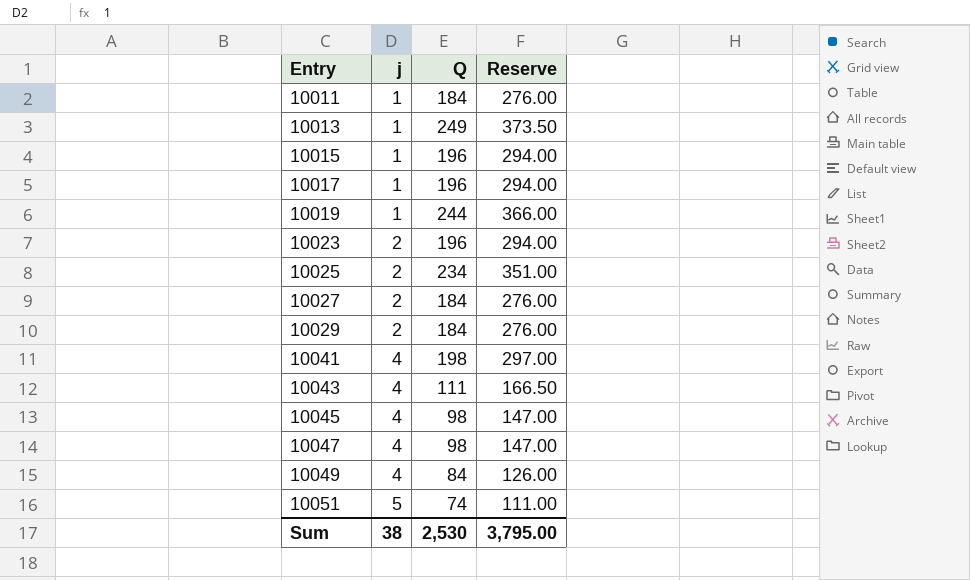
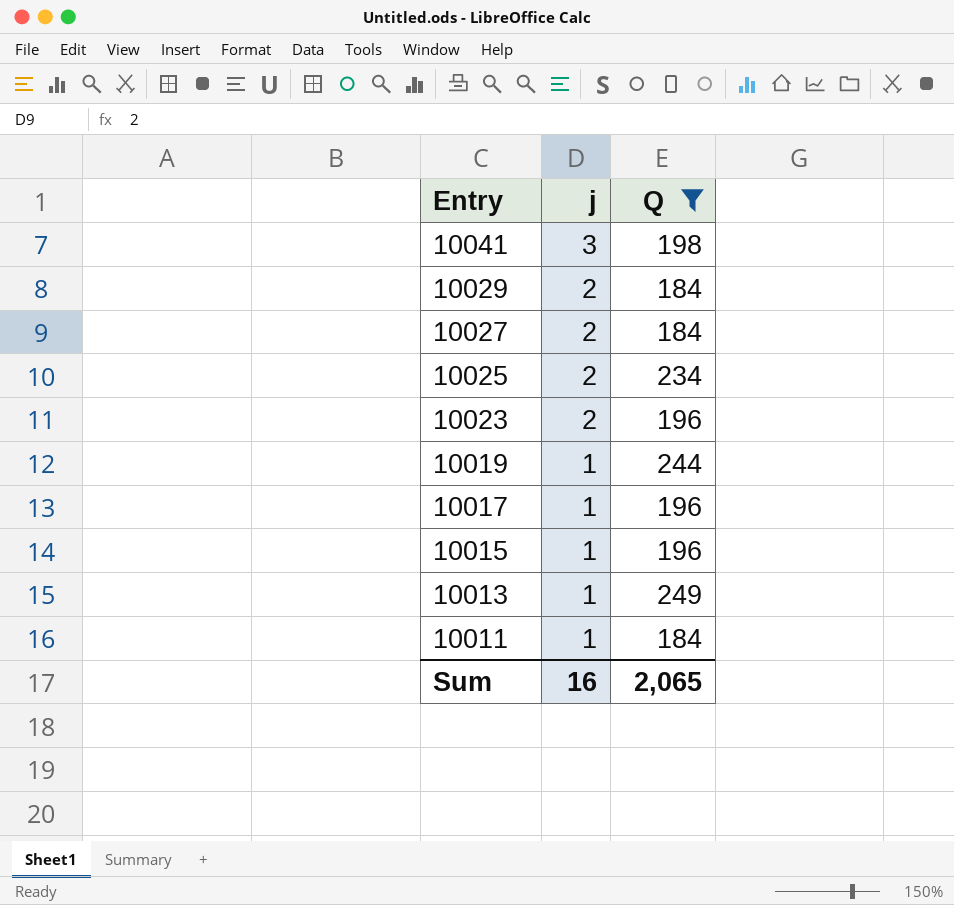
filter: none -> Q >= 184
row order: Entry ascending -> Entry descending
column Reserve | formula: [Q] * 1.5 -> none
10041 | j: 4 -> 3
Sum | j: 38 -> 16
Sum | Q: 2,530 -> 2,065

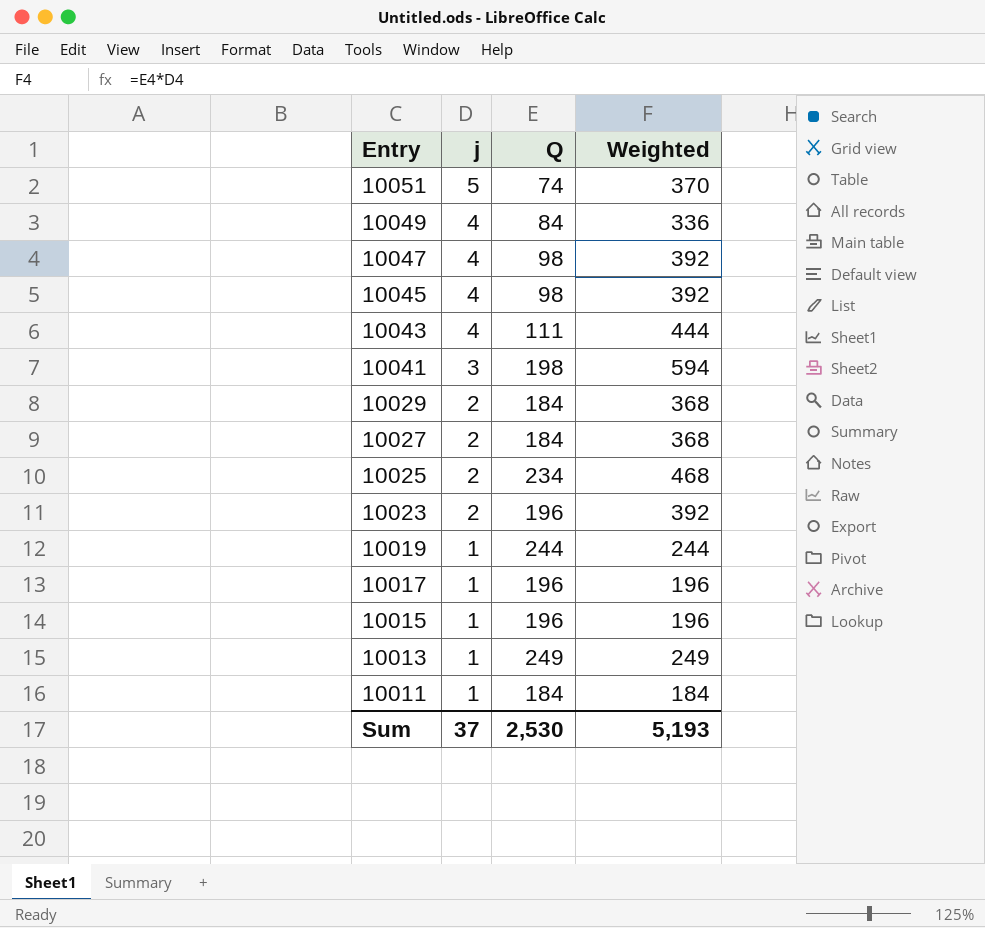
filter: Q >= 184 -> none
column Weighted | formula: none -> [j] * [Q]
Sum | j: 16 -> 37
Sum | Q: 2,065 -> 2,530

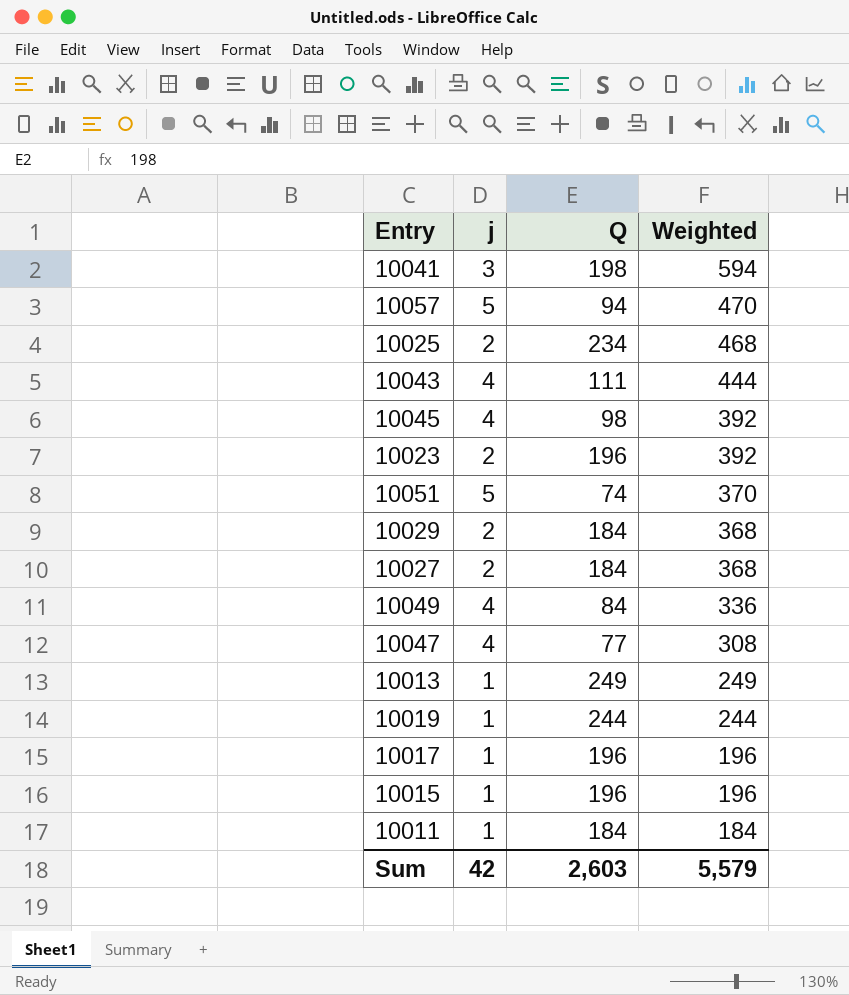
row order: Entry descending -> Weighted descending
row 10057: none -> 5 | 94 | 470
10047 | Q: 98 -> 77
10047 | Weighted: 392 -> 308
Sum | j: 37 -> 42
Sum | Q: 2,530 -> 2,603
Sum | Weighted: 5,193 -> 5,579

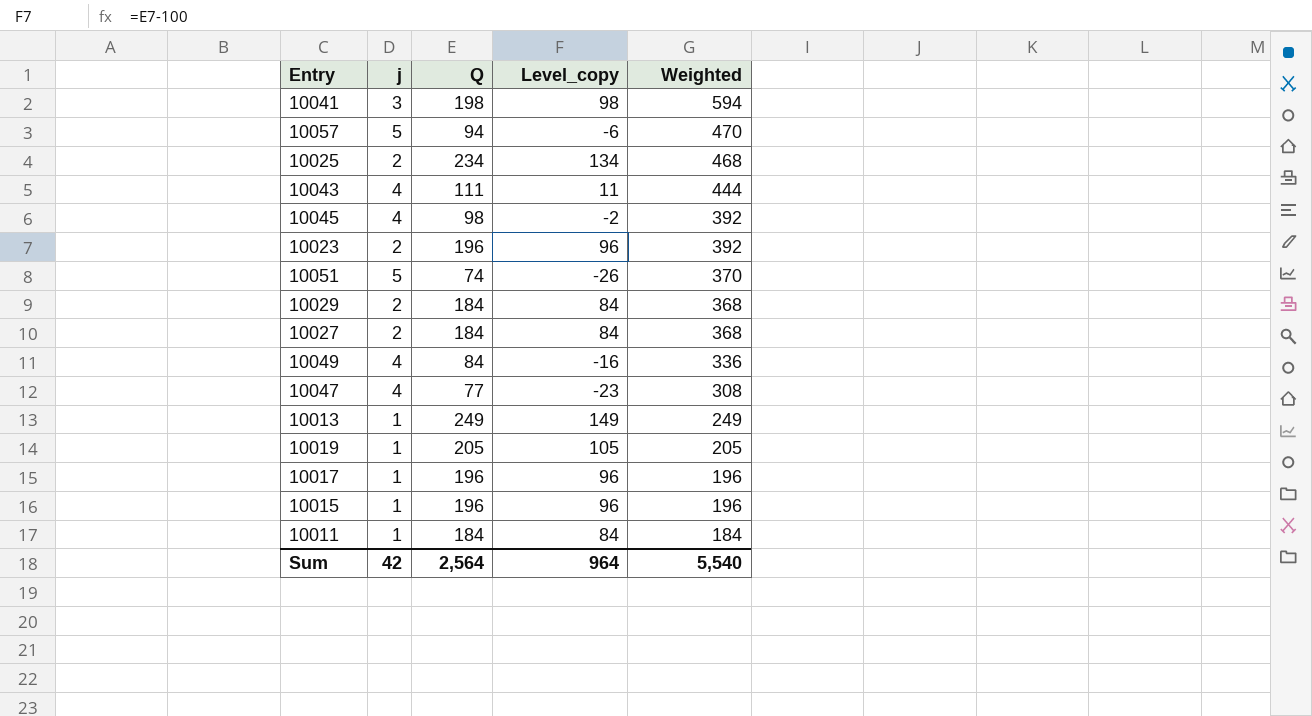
column Level_copy | formula: none -> [Q] - 100
10019 | Q: 244 -> 205
10019 | Weighted: 244 -> 205
Sum | Q: 2,603 -> 2,564
Sum | Weighted: 5,579 -> 5,540

